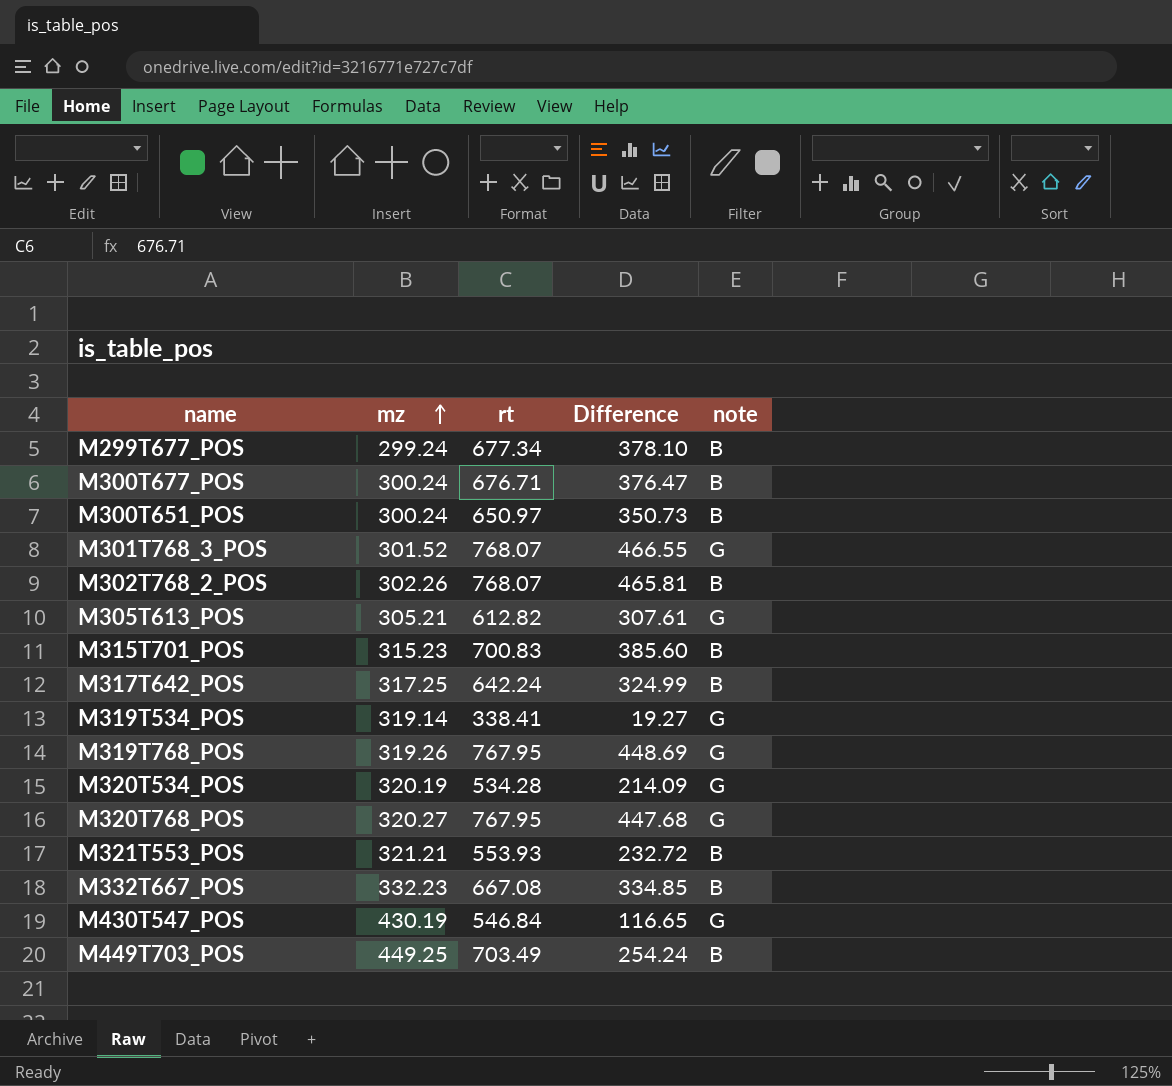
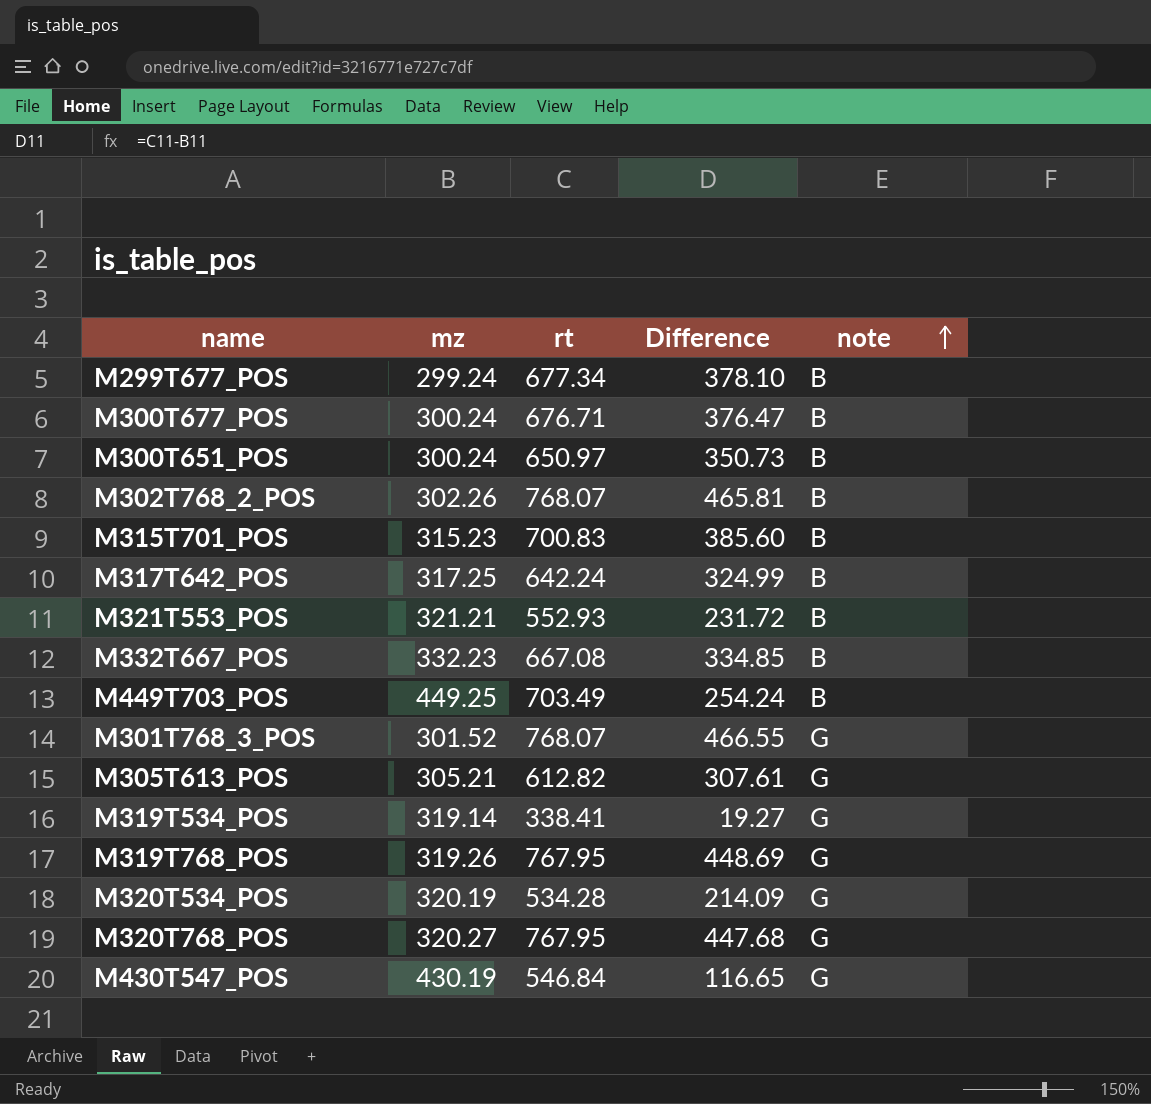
row order: mz ascending -> note ascending
M321T553_POS | rt: 553.93 -> 552.93
M321T553_POS | Difference: 232.72 -> 231.72

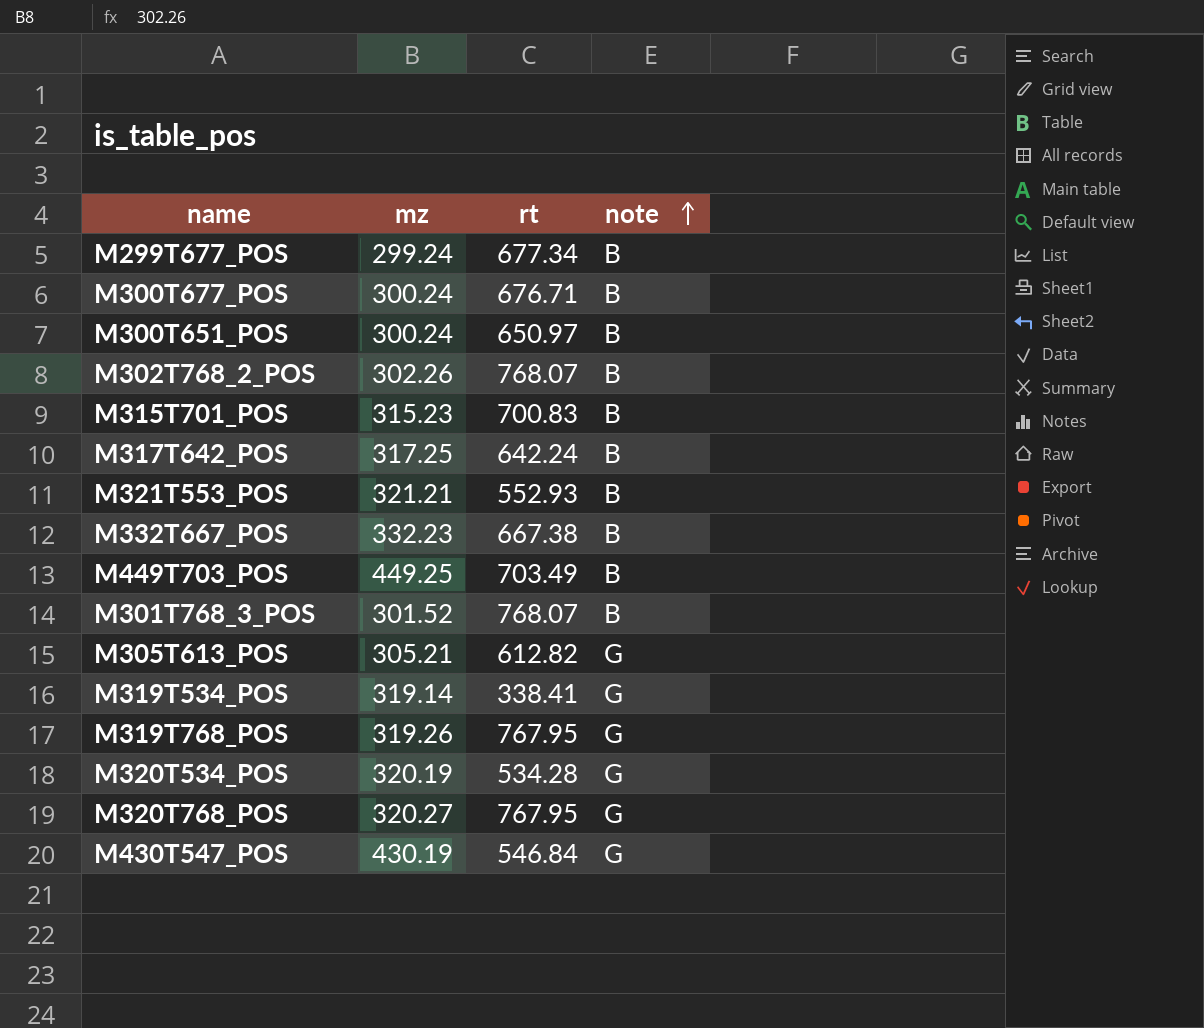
column Difference | formula: [rt] - [mz] -> none
M332T667_POS | rt: 667.08 -> 667.38
M301T768_3_POS | note: G -> B

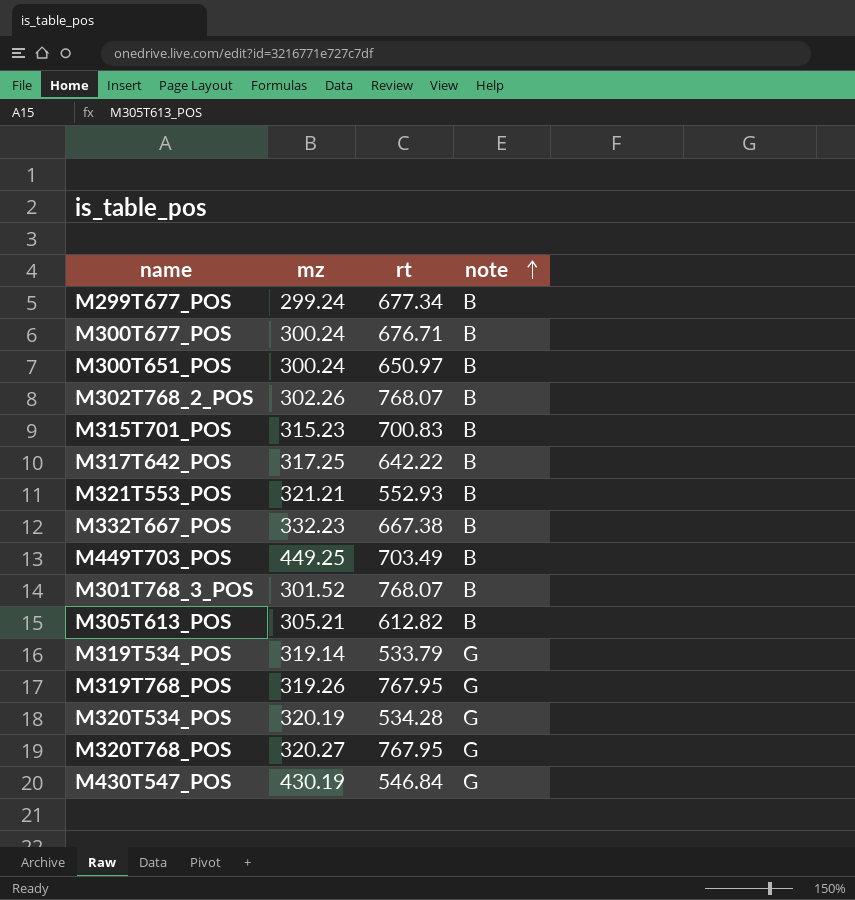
M317T642_POS | rt: 642.24 -> 642.22
M305T613_POS | note: G -> B
M319T534_POS | rt: 338.41 -> 533.79

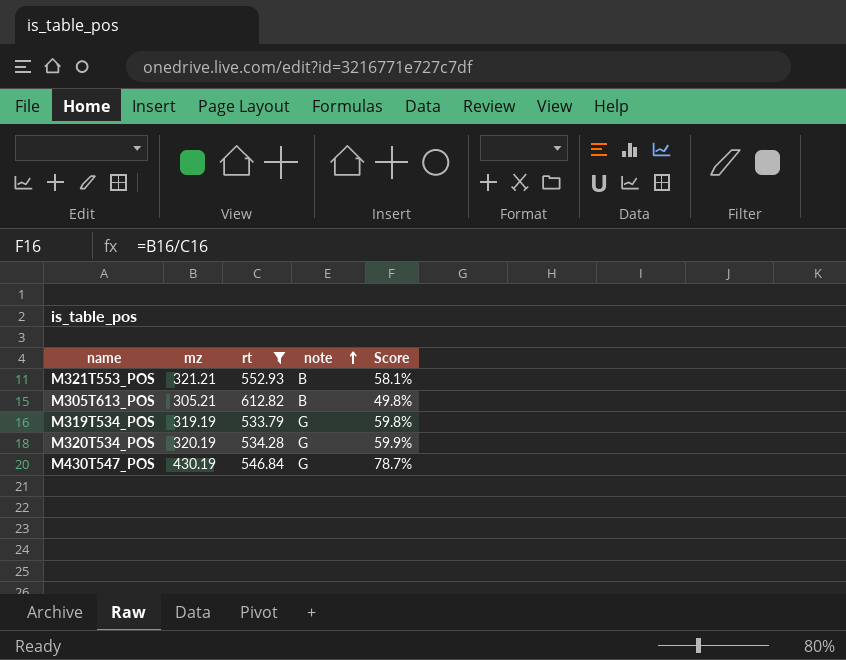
filter: none -> rt <= 612.82
column Score | formula: none -> [mz] / [rt]
M319T534_POS | mz: 319.14 -> 319.19

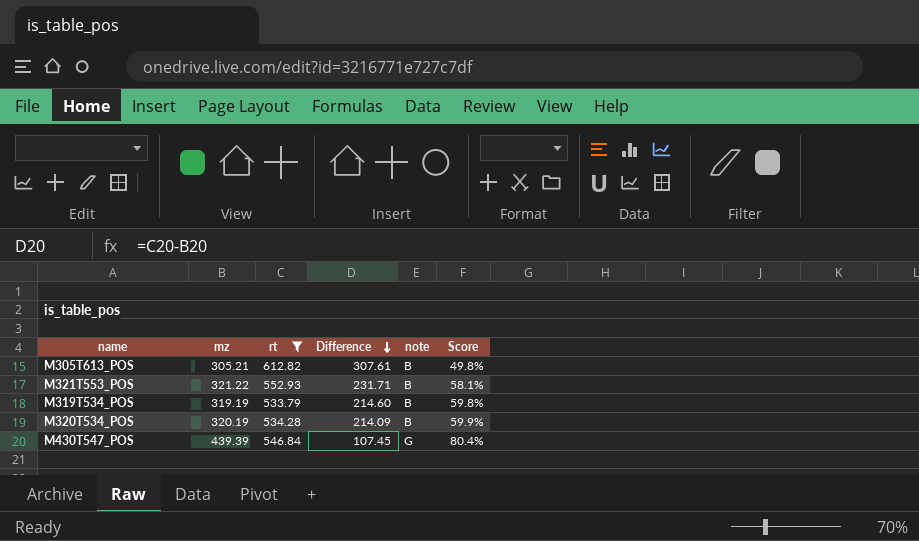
row order: note ascending -> Difference descending
column Difference | formula: none -> [rt] - [mz]
M321T553_POS | mz: 321.21 -> 321.22
M319T534_POS | note: G -> B
M320T534_POS | note: G -> B
M430T547_POS | mz: 430.19 -> 439.39
M430T547_POS | Score: 78.7% -> 80.4%

